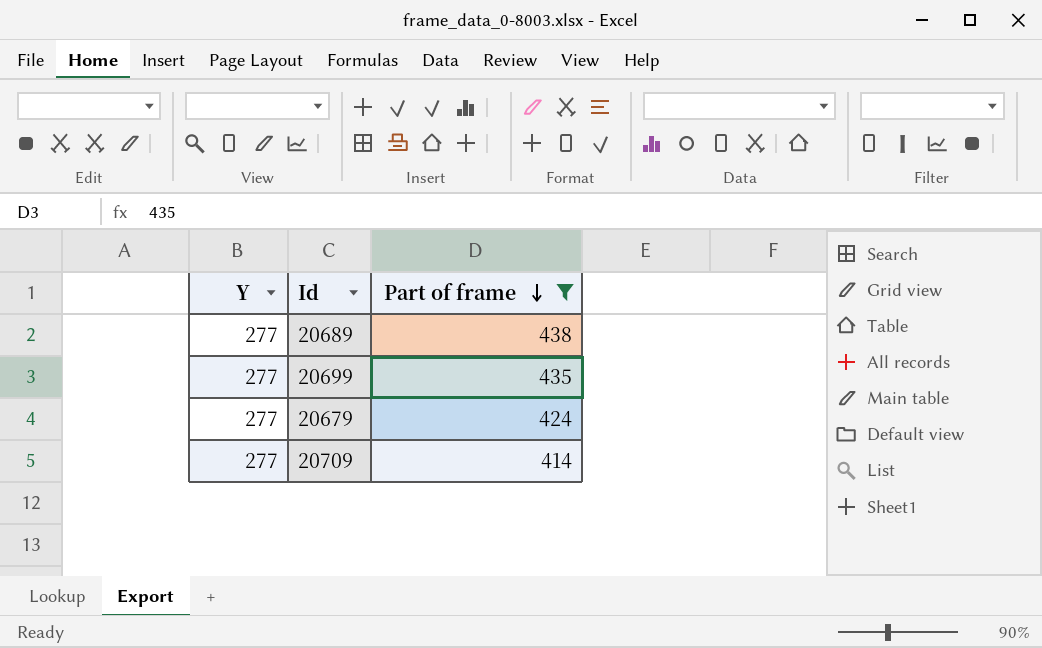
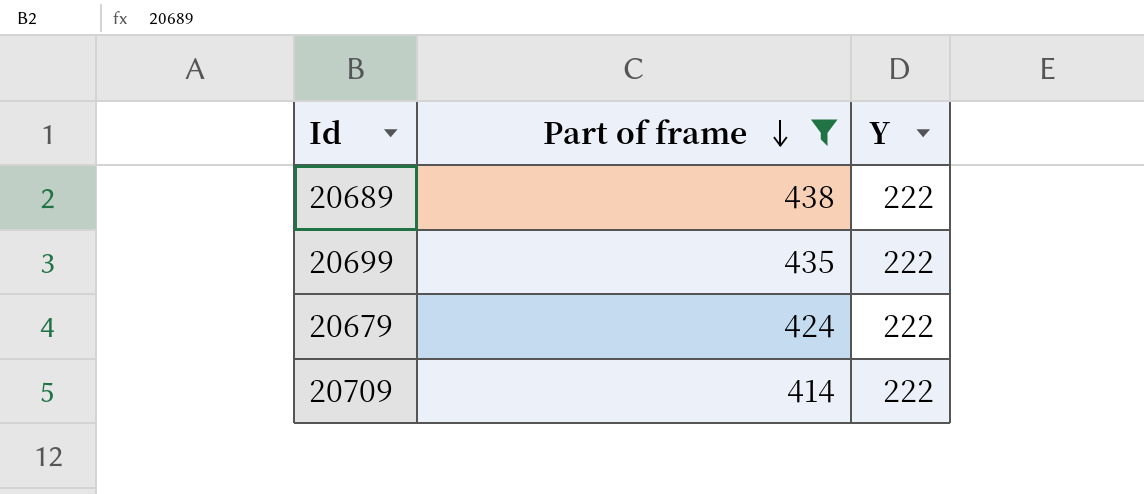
column Y | position: 1 -> 3
20689 | Y: 277 -> 222
20699 | Y: 277 -> 222
20679 | Y: 277 -> 222
20709 | Y: 277 -> 222

